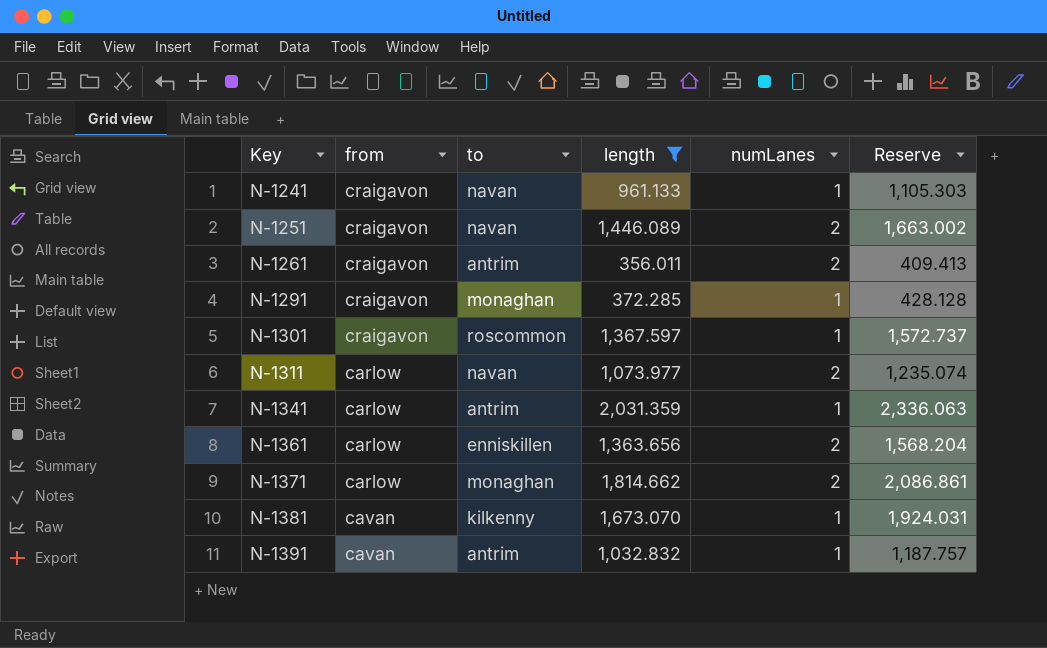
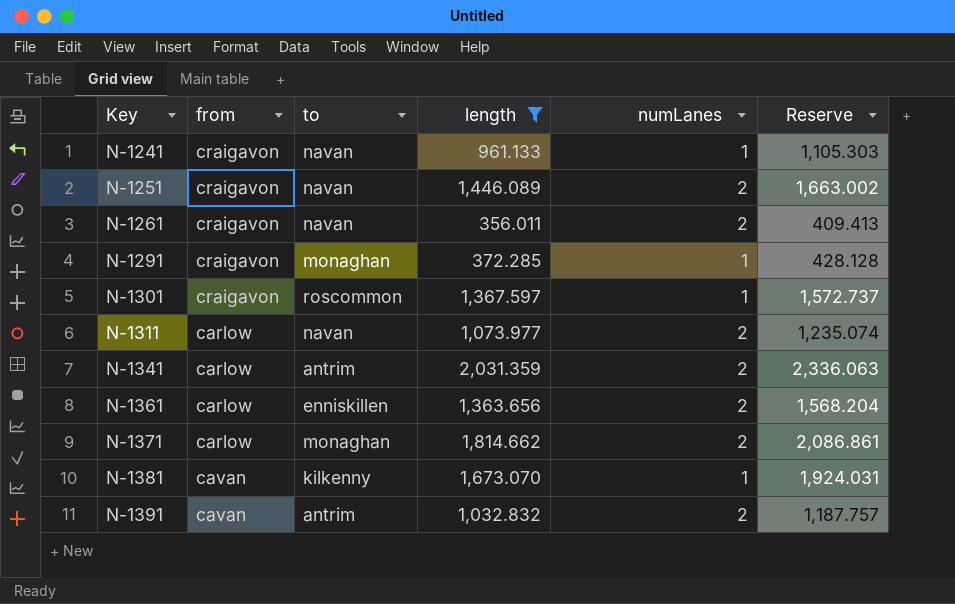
N-1261 | to: antrim -> navan
N-1341 | numLanes: 1 -> 2
N-1391 | numLanes: 1 -> 2

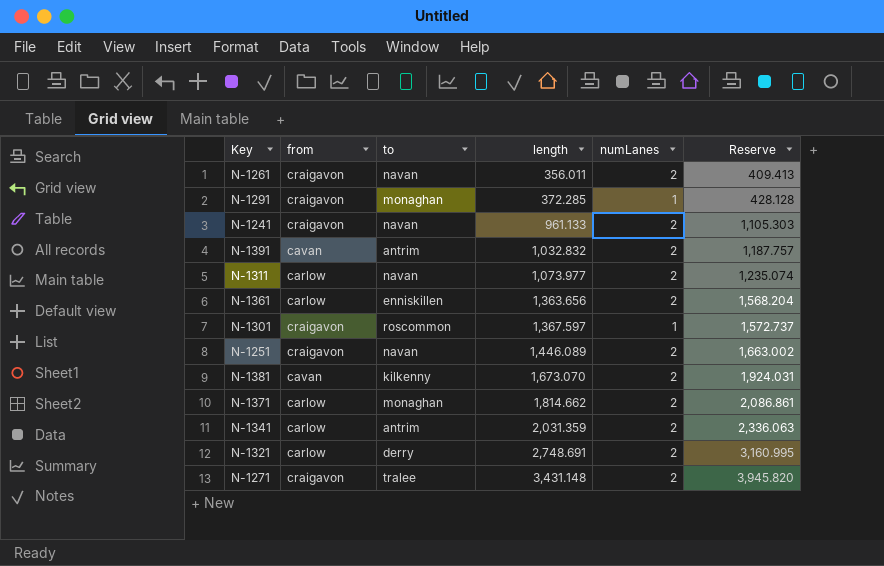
filter: length <= 2,031.359 -> none
row order: Key ascending -> length ascending
N-1241 | numLanes: 1 -> 2
N-1381 | numLanes: 1 -> 2

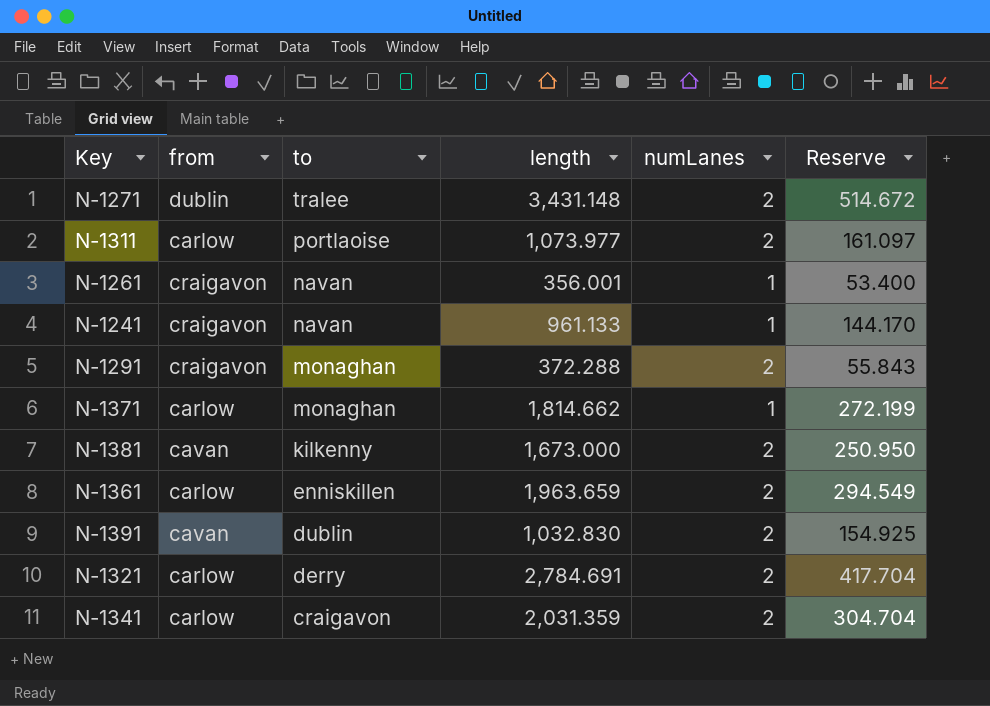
row order: length ascending -> to descending
column Reserve | formula: [length] * 1.15 -> [length] * 0.15
row N-1301: craigavon | roscommon | 1,367.597 | 1 | 1,572.737 -> none
row N-1251: craigavon | navan | 1,446.089 | 2 | 1,663.002 -> none
N-1271 | from: craigavon -> dublin
N-1311 | to: navan -> portlaoise
N-1261 | length: 356.011 -> 356.001
N-1261 | numLanes: 2 -> 1
N-1241 | numLanes: 2 -> 1
N-1291 | length: 372.285 -> 372.288
N-1291 | numLanes: 1 -> 2
N-1371 | numLanes: 2 -> 1
N-1381 | length: 1,673.070 -> 1,673.000
N-1361 | length: 1,363.656 -> 1,963.659
N-1391 | to: antrim -> dublin
N-1391 | length: 1,032.832 -> 1,032.830
N-1321 | length: 2,748.691 -> 2,784.691
N-1341 | to: antrim -> craigavon

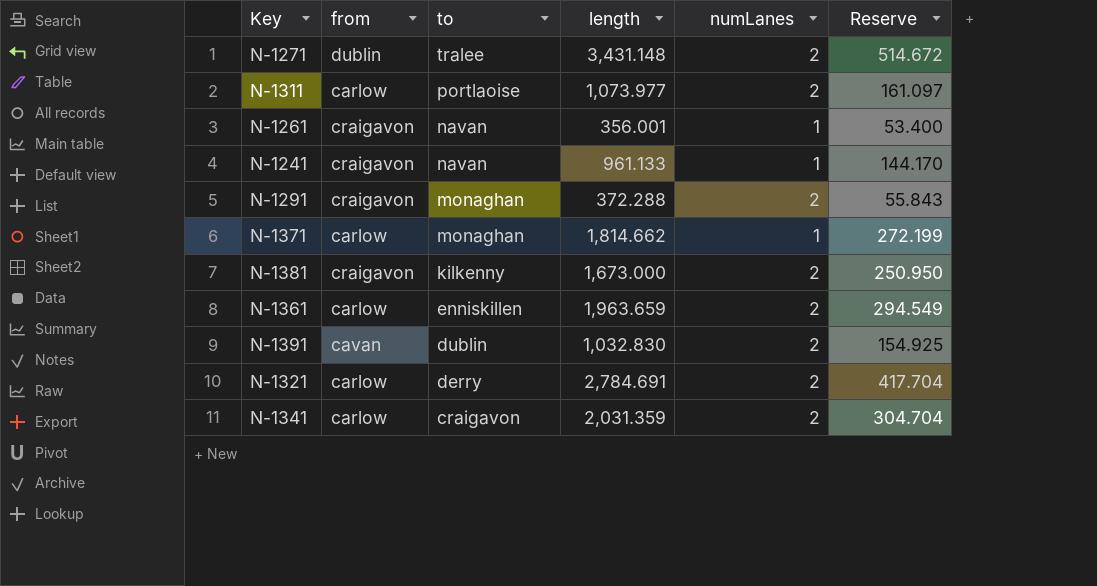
N-1381 | from: cavan -> craigavon

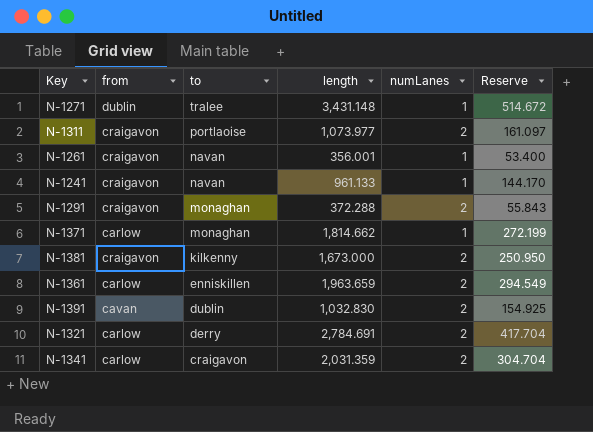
N-1271 | numLanes: 2 -> 1
N-1311 | from: carlow -> craigavon

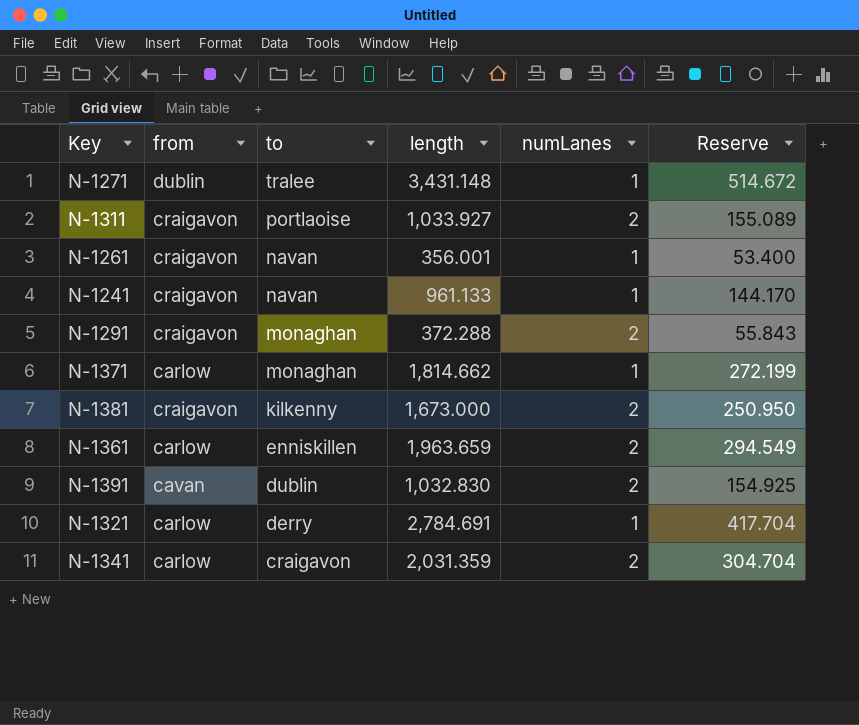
N-1311 | length: 1,073.977 -> 1,033.927
N-1311 | Reserve: 161.097 -> 155.089
N-1321 | numLanes: 2 -> 1

